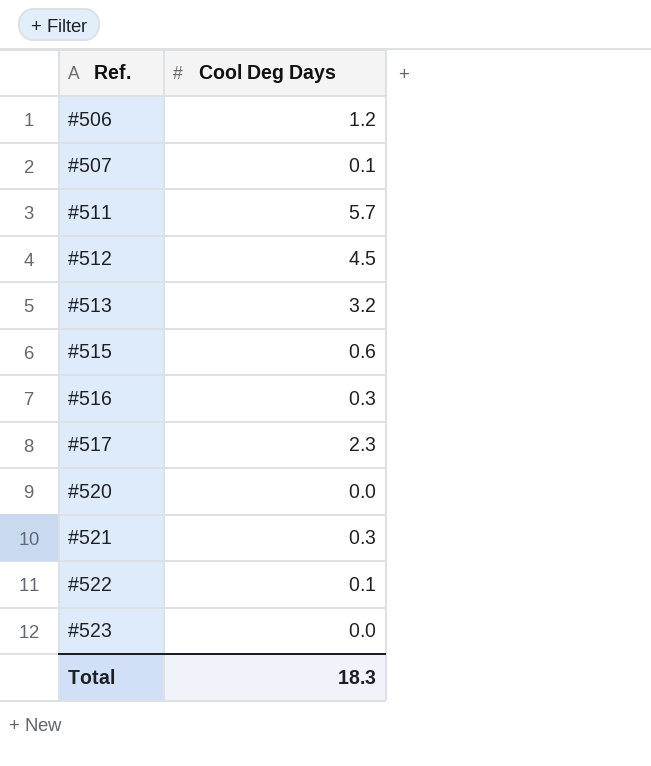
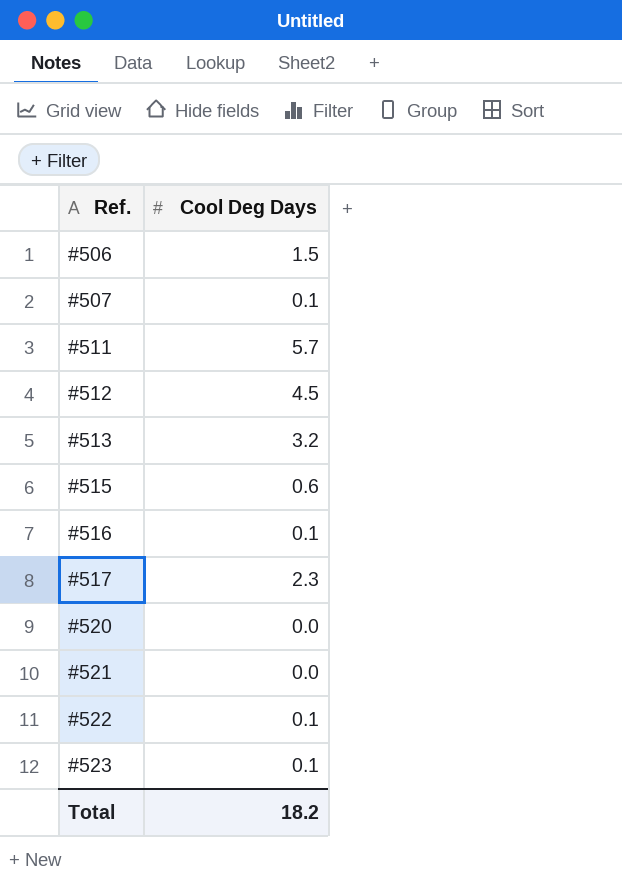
#506 | Cool Deg Days: 1.2 -> 1.5
#516 | Cool Deg Days: 0.3 -> 0.1
#521 | Cool Deg Days: 0.3 -> 0.0
#523 | Cool Deg Days: 0.0 -> 0.1
Total | Cool Deg Days: 18.3 -> 18.2

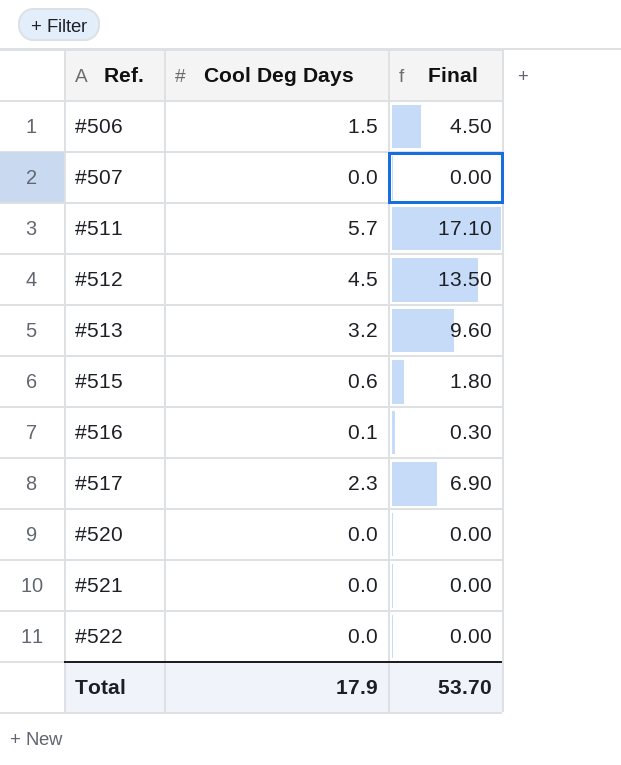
column Final | formula: none -> [Cool Deg Days] * 3
row #523: 0.1 -> none
#507 | Cool Deg Days: 0.1 -> 0.0
#522 | Cool Deg Days: 0.1 -> 0.0
Total | Cool Deg Days: 18.2 -> 17.9

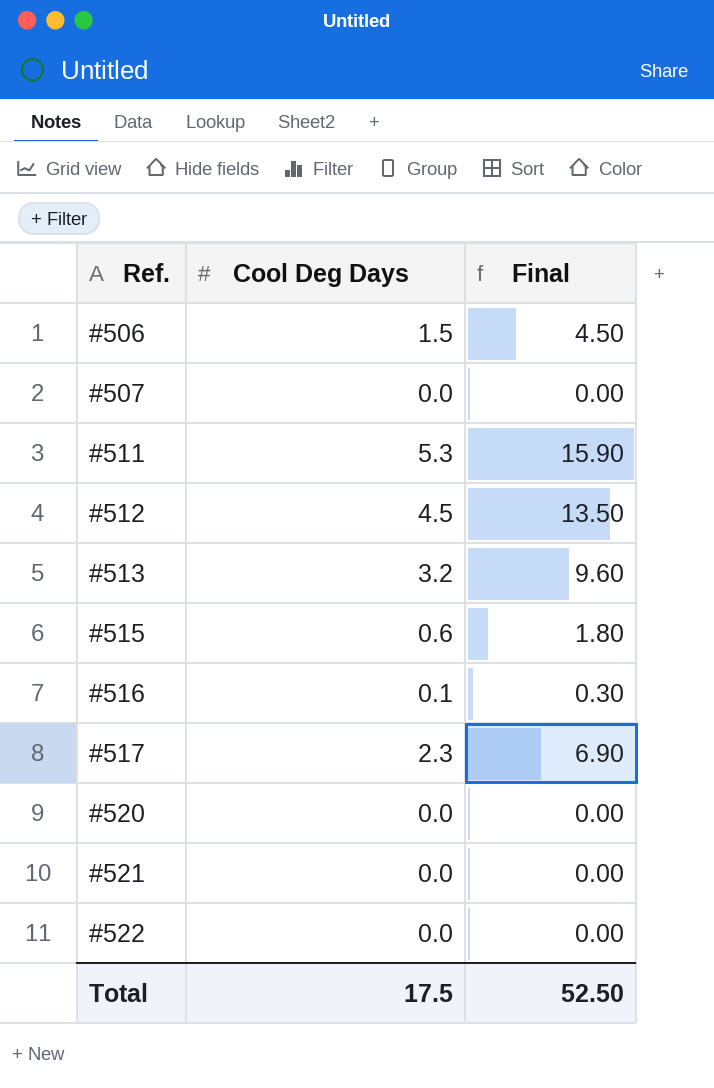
#511 | Cool Deg Days: 5.7 -> 5.3
#511 | Final: 17.10 -> 15.90
Total | Cool Deg Days: 17.9 -> 17.5
Total | Final: 53.70 -> 52.50

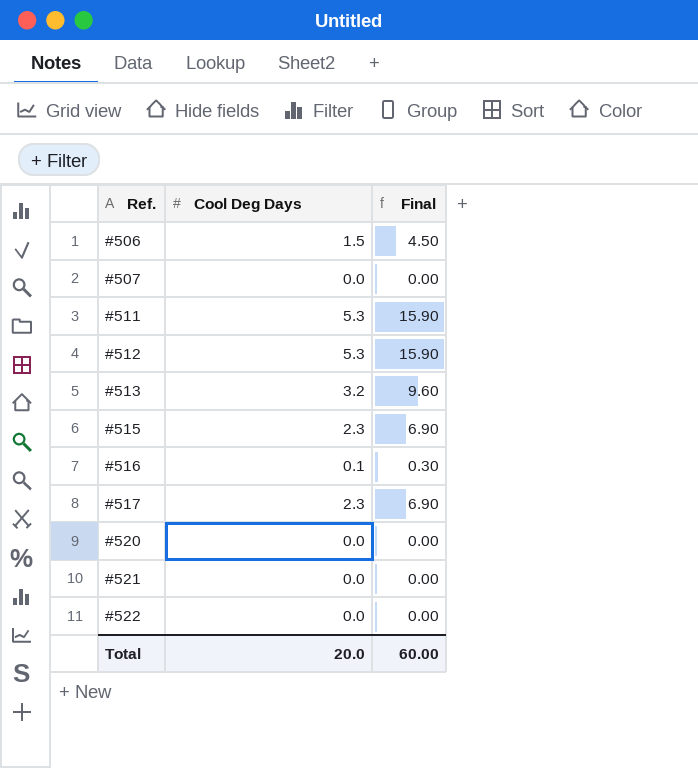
#512 | Cool Deg Days: 4.5 -> 5.3
#512 | Final: 13.50 -> 15.90
#515 | Cool Deg Days: 0.6 -> 2.3
#515 | Final: 1.80 -> 6.90
Total | Cool Deg Days: 17.5 -> 20.0
Total | Final: 52.50 -> 60.00

